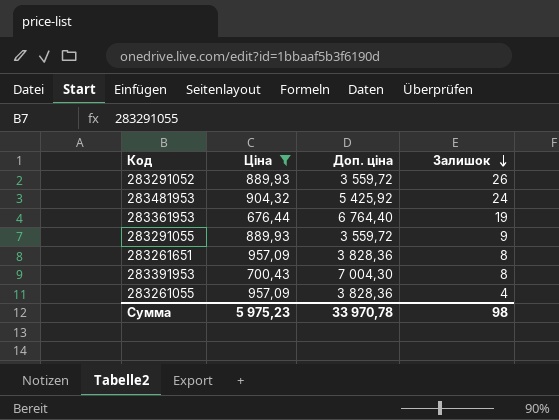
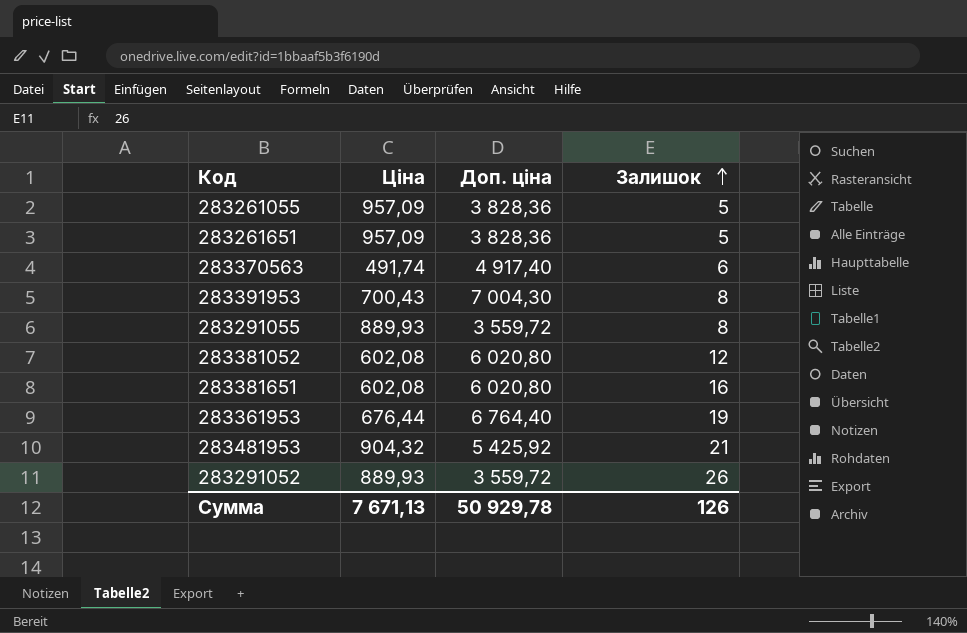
filter: Ціна >= 676,44 -> none
row order: Залишок descending -> Залишок ascending
283261055 | Залишок: 4 -> 5
283261651 | Залишок: 8 -> 5
283291055 | Залишок: 9 -> 8
283481953 | Залишок: 24 -> 21
Сумма | Ціна: 5 975,23 -> 7 671,13
Сумма | Доп. ціна: 33 970,78 -> 50 929,78
Сумма | Залишок: 98 -> 126

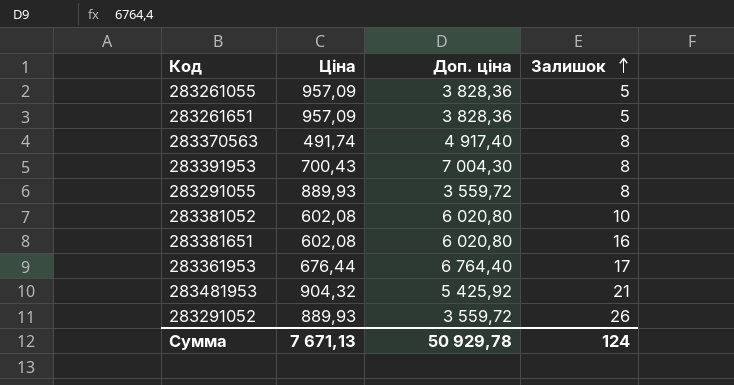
283370563 | Залишок: 6 -> 8
283381052 | Залишок: 12 -> 10
283361953 | Залишок: 19 -> 17
Сумма | Залишок: 126 -> 124

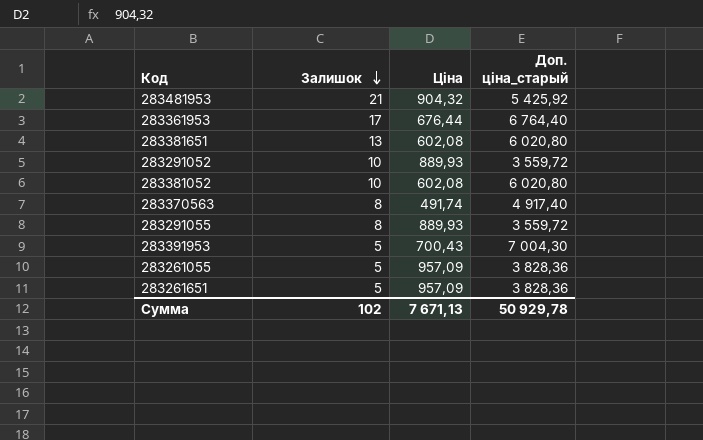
row order: Залишок ascending -> Залишок descending
column Залишок | position: 4 -> 2
column name: Доп. ціна -> Доп. ціна_старый
283381651 | Залишок: 16 -> 13
283291052 | Залишок: 26 -> 10
283391953 | Залишок: 8 -> 5
Сумма | Залишок: 124 -> 102

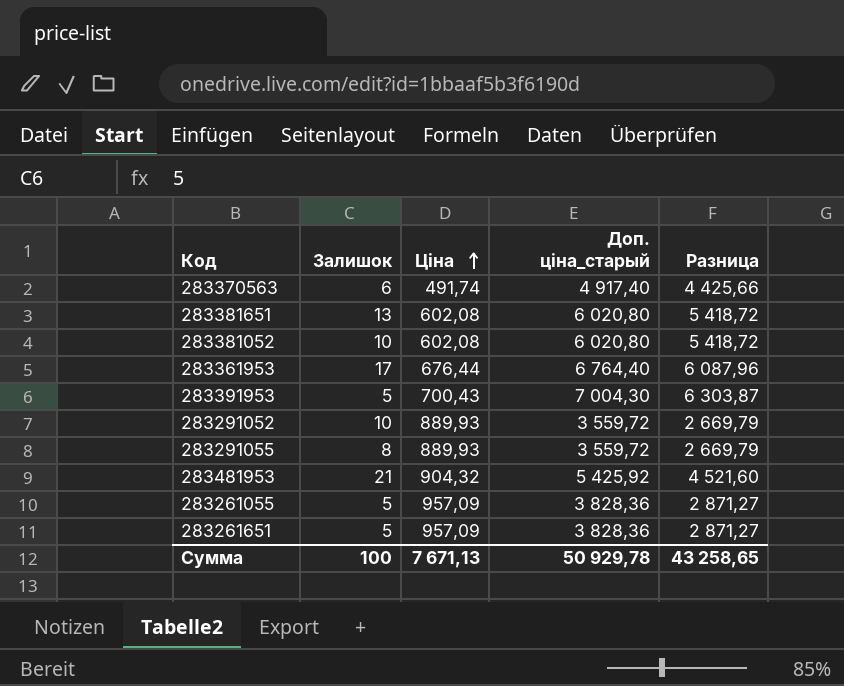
row order: Залишок descending -> Ціна ascending
column Разница | formula: none -> [Доп. ціна_старый] - [Ціна]
283370563 | Залишок: 8 -> 6
Сумма | Залишок: 102 -> 100

